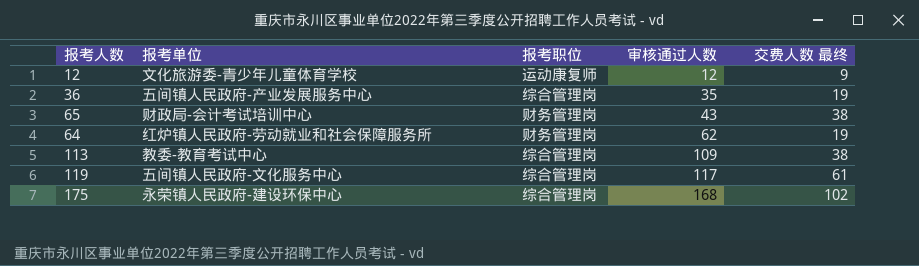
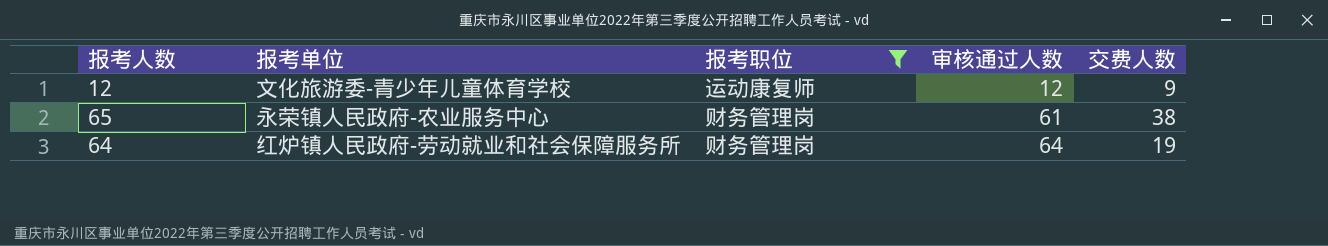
filter: none -> 报考职位 != 综合管理岗
column name: 交费人数 最终 -> 交费人数
65 | 报考单位: 财政局-会计考试培训中心 -> 永荣镇人民政府-农业服务中心
65 | 审核通过人数: 43 -> 61
64 | 审核通过人数: 62 -> 64

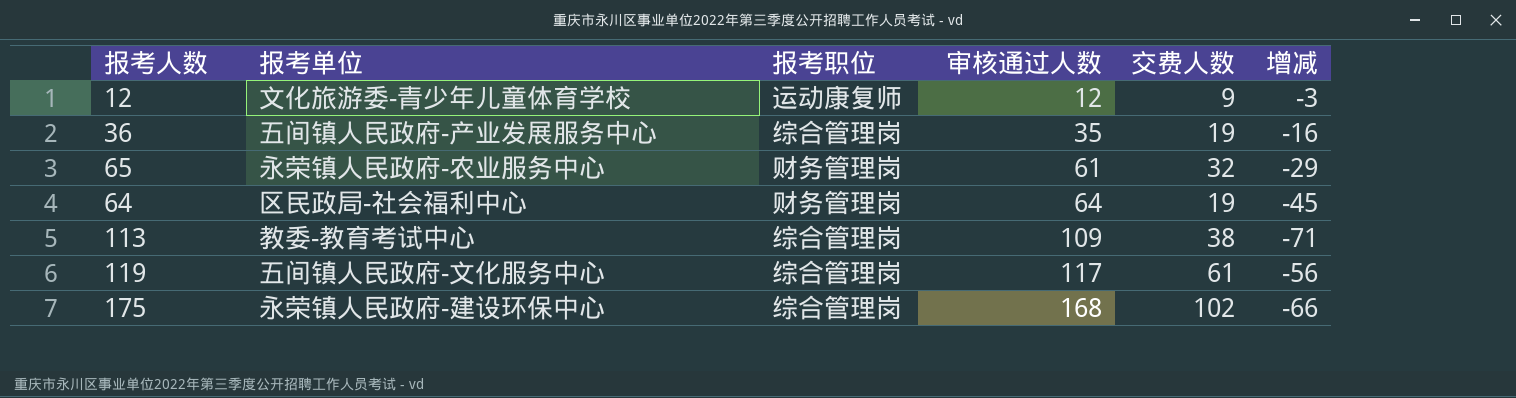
filter: 报考职位 != 综合管理岗 -> none
column 增减 | formula: none -> [交费人数] - [审核通过人数]
65 | 交费人数: 38 -> 32
64 | 报考单位: 红炉镇人民政府-劳动就业和社会保障服务所 -> 区民政局-社会福利中心

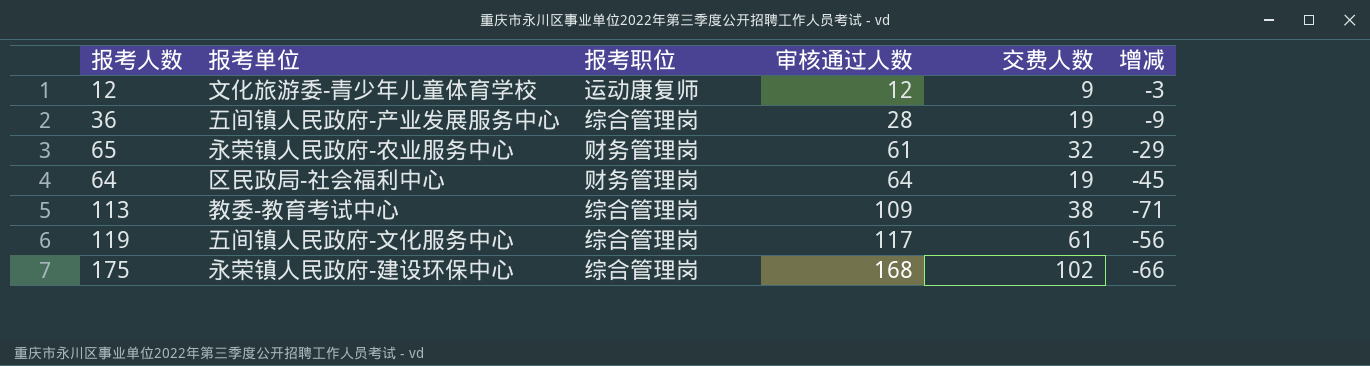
36 | 审核通过人数: 35 -> 28
36 | 增减: -16 -> -9

